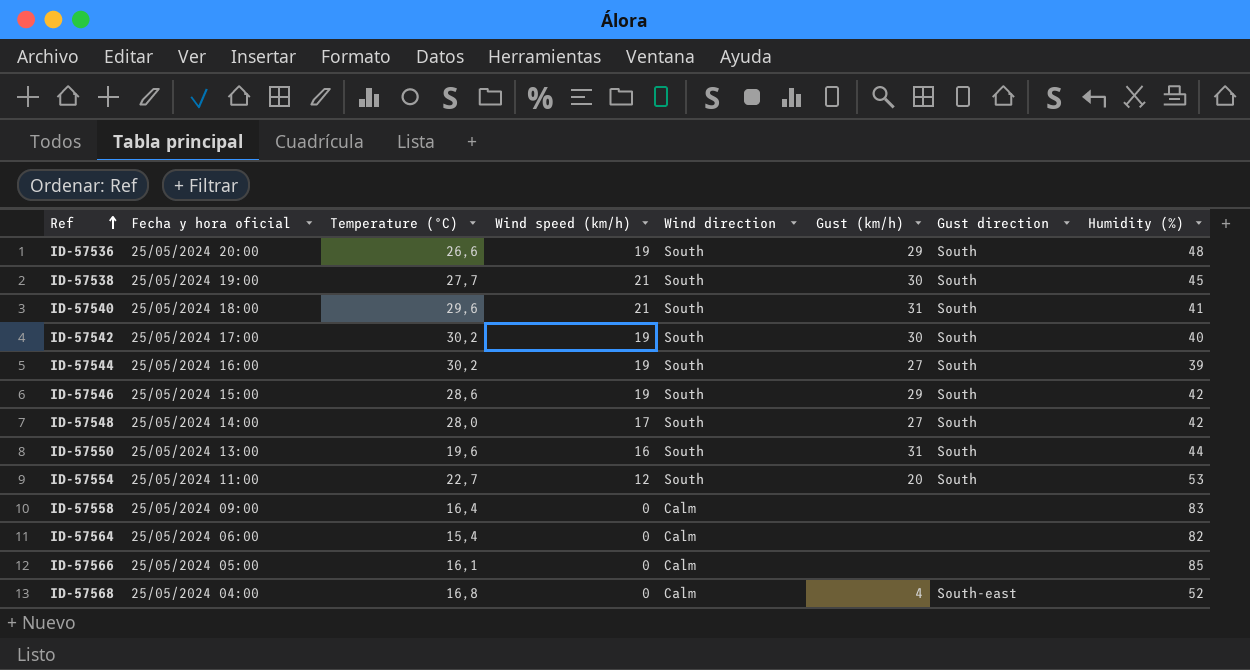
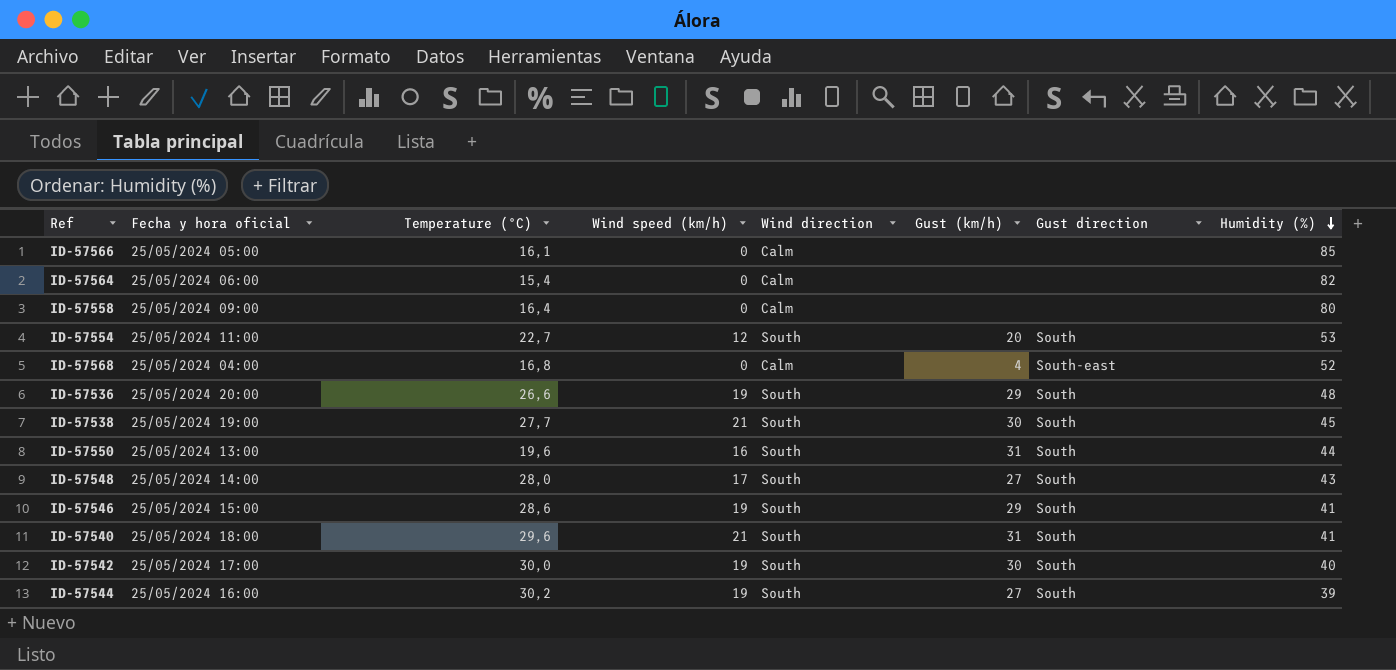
row order: Ref ascending -> Humidity (%) descending
ID-57558 | Humidity (%): 83 -> 80
ID-57548 | Humidity (%): 42 -> 43
ID-57546 | Humidity (%): 42 -> 41
ID-57542 | Temperature (ºC): 30,2 -> 30,0

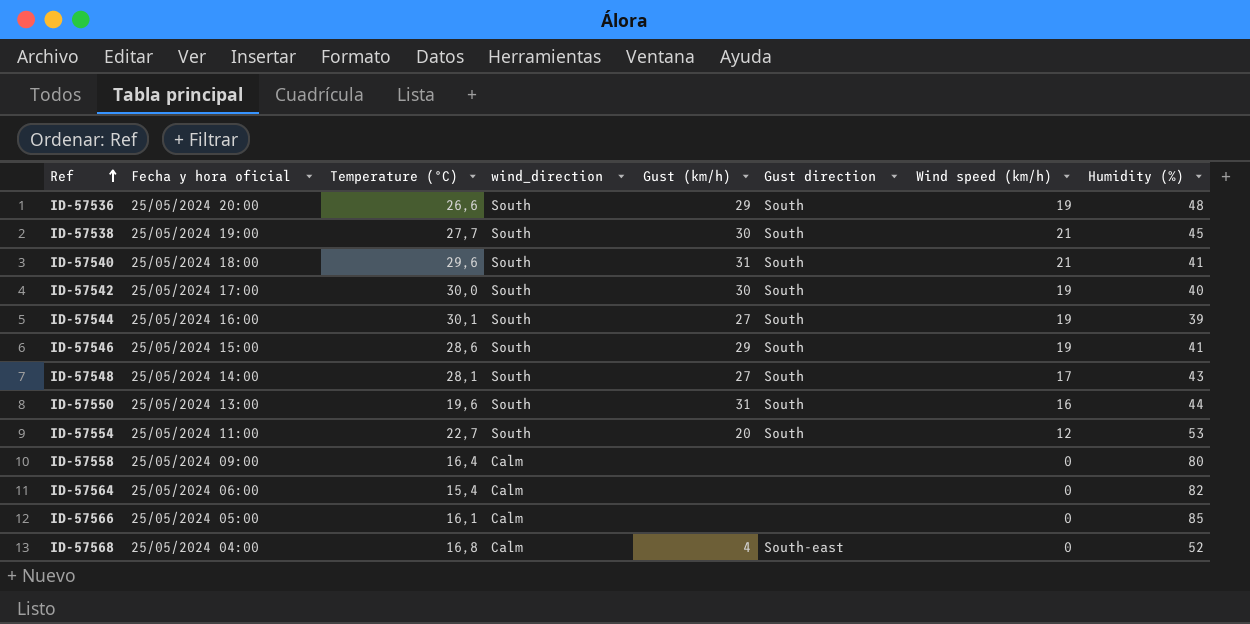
row order: Humidity (%) descending -> Ref ascending
column name: Wind direction -> wind_direction
column Wind speed (km/h) | position: 4 -> 7
ID-57544 | Temperature (ºC): 30,2 -> 30,1
ID-57548 | Temperature (ºC): 28,0 -> 28,1

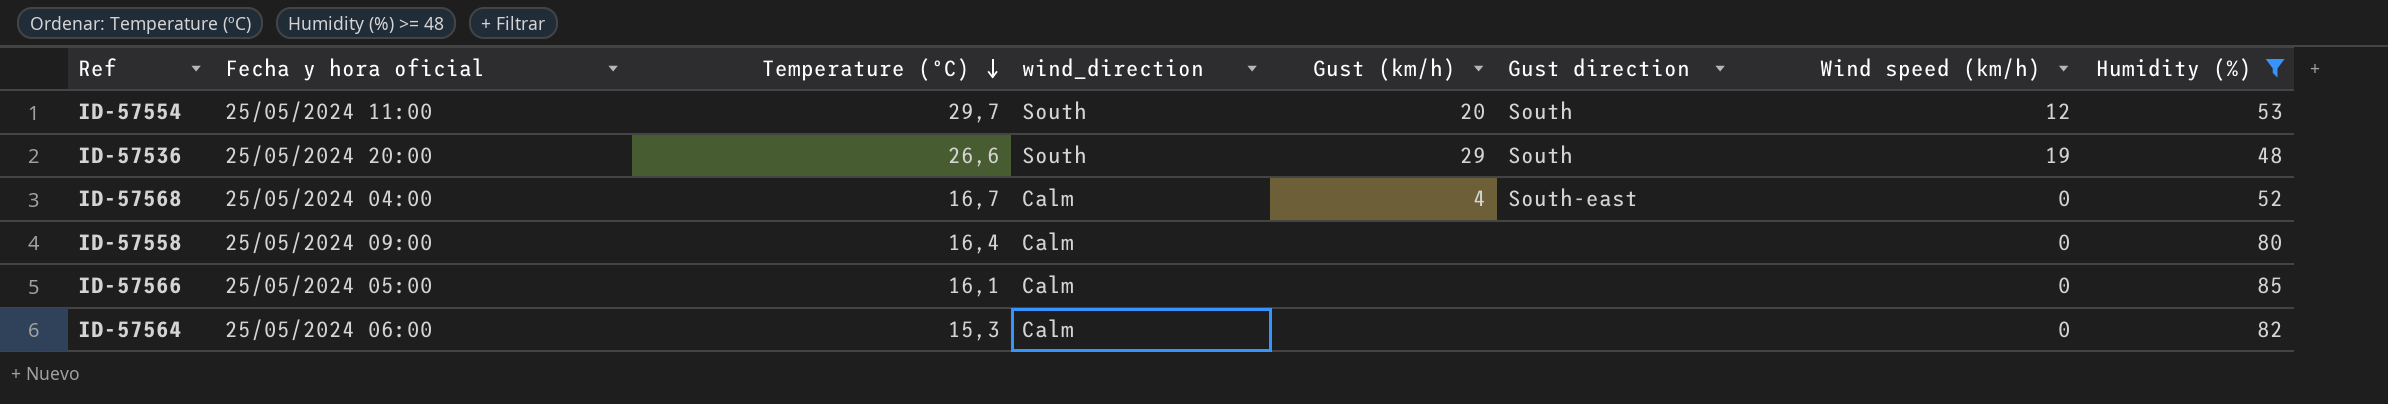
filter: none -> Humidity (%) >= 48
row order: Ref ascending -> Temperature (ºC) descending
ID-57554 | Temperature (ºC): 22,7 -> 29,7
ID-57568 | Temperature (ºC): 16,8 -> 16,7
ID-57564 | Temperature (ºC): 15,4 -> 15,3

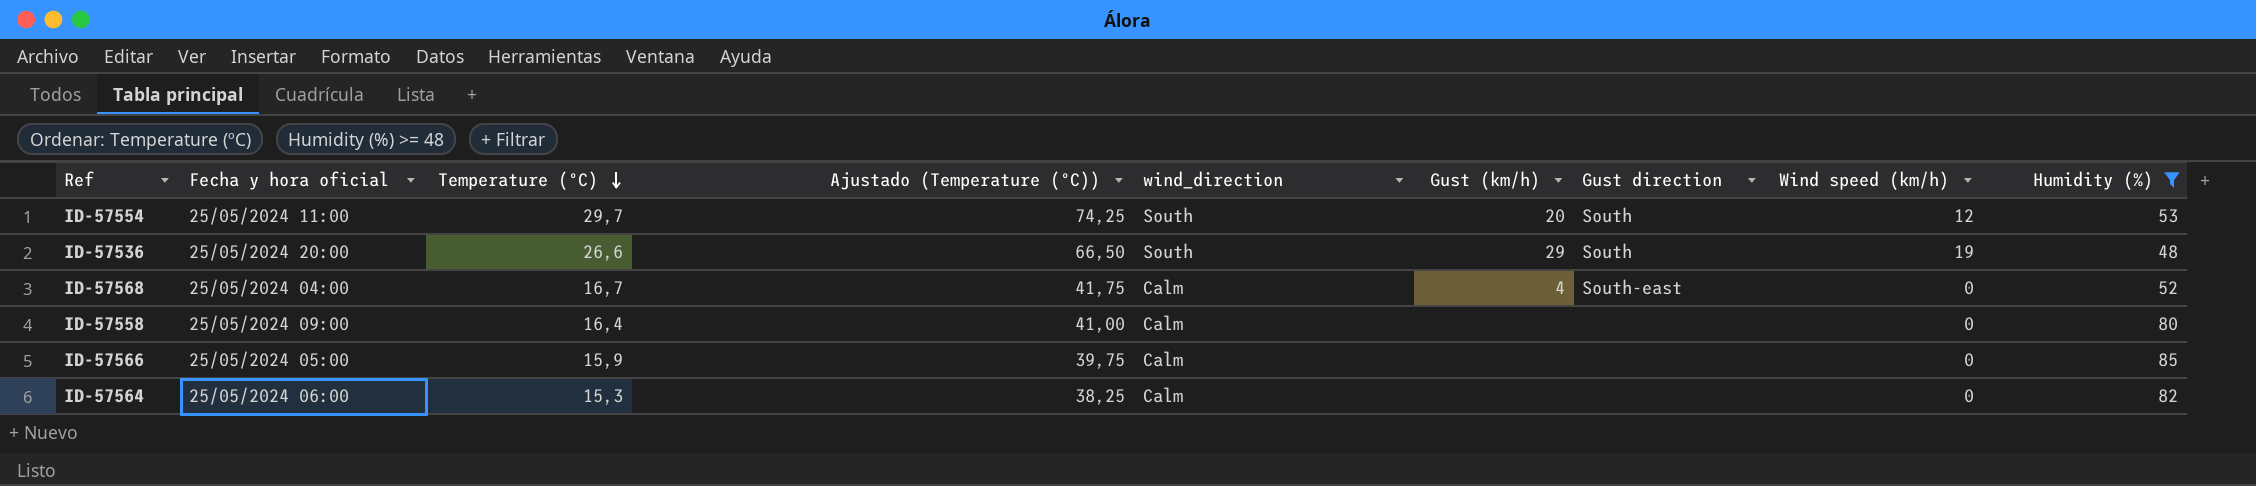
column Ajustado (Temperature (ºC)) | formula: none -> [Temperature (ºC)] * 2,5
ID-57566 | Temperature (ºC): 16,1 -> 15,9

